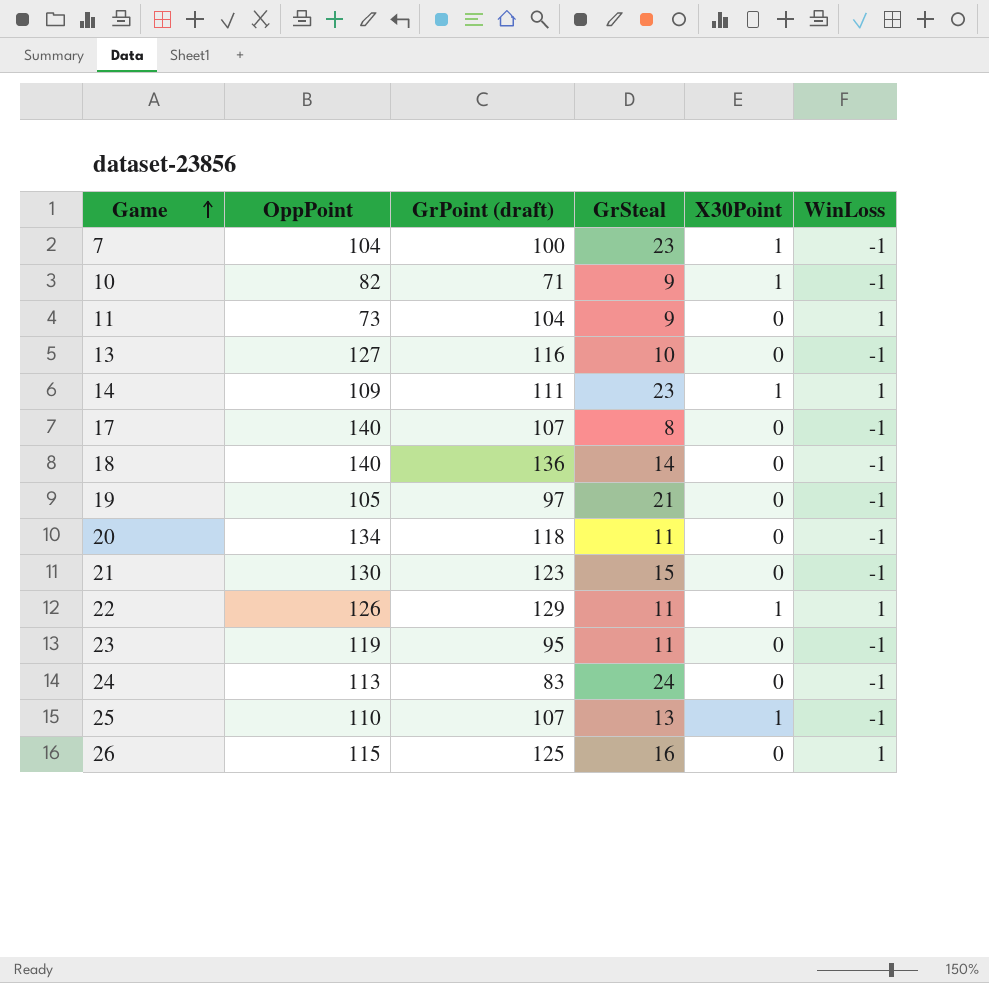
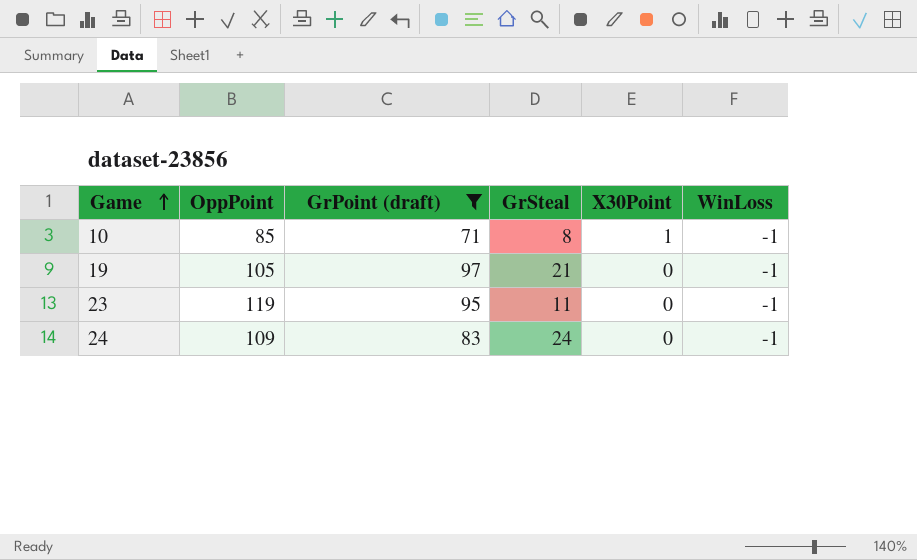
filter: none -> GrPoint (draft) <= 97
10 | OppPoint: 82 -> 85
10 | GrSteal: 9 -> 8
24 | OppPoint: 113 -> 109

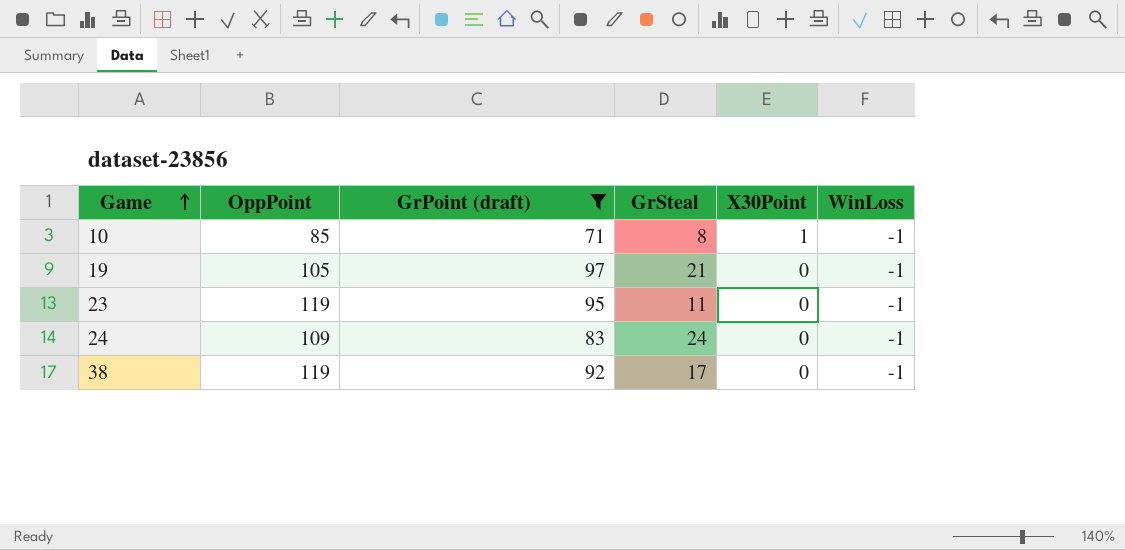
row 38: none -> 119 | 92 | 17 | 0 | -1

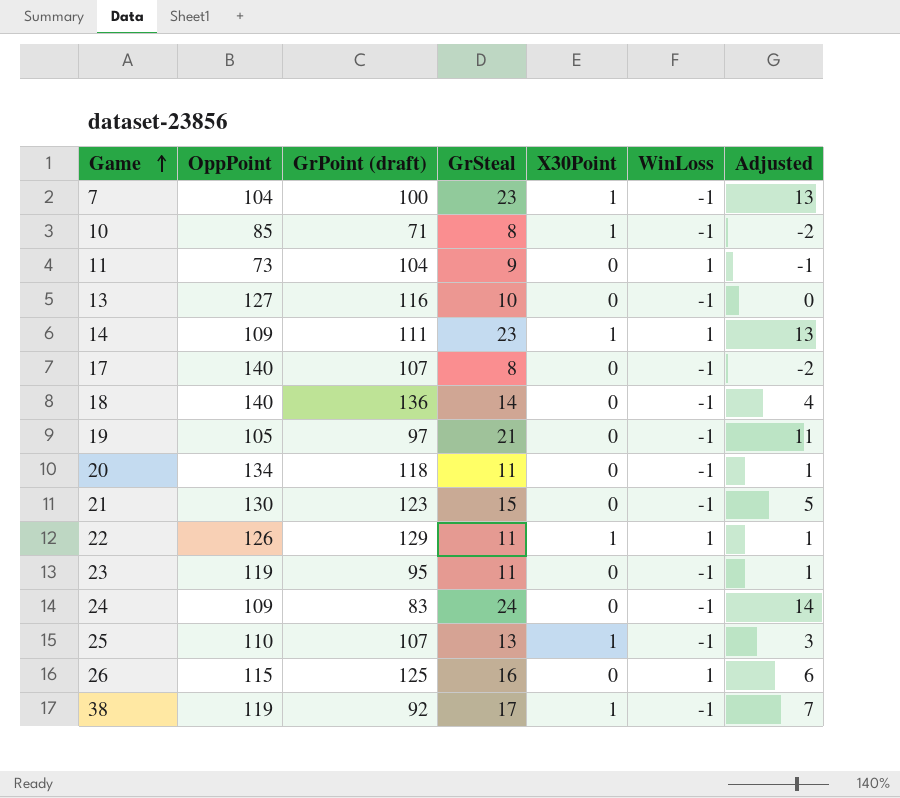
filter: GrPoint (draft) <= 97 -> none
column Adjusted | formula: none -> [GrSteal] - 10
38 | X30Point: 0 -> 1

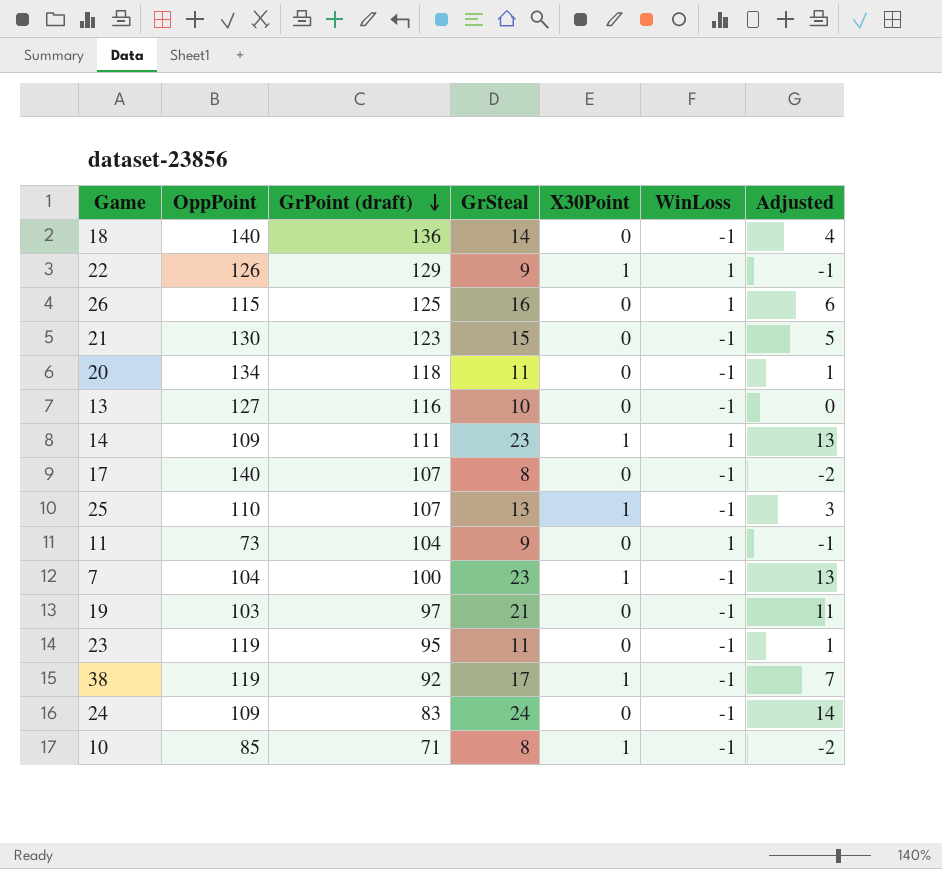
row order: Game ascending -> GrPoint (draft) descending
22 | GrSteal: 11 -> 9
22 | Adjusted: 1 -> -1
19 | OppPoint: 105 -> 103

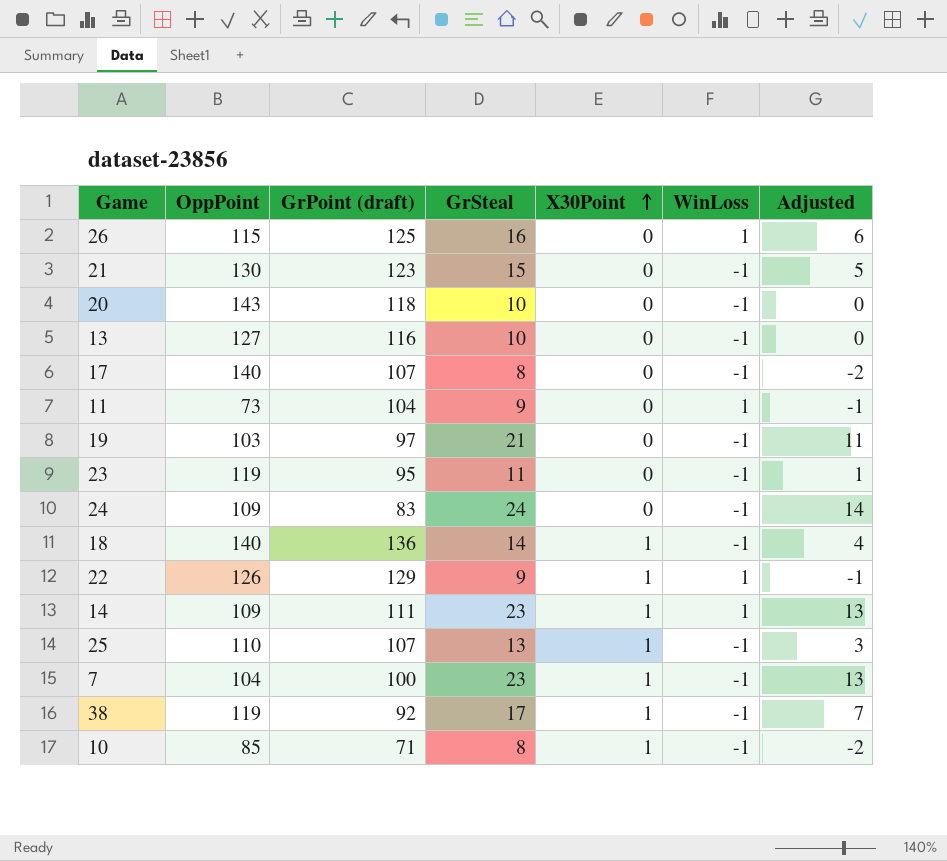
row order: GrPoint (draft) descending -> X30Point ascending
20 | OppPoint: 134 -> 143
20 | GrSteal: 11 -> 10
20 | Adjusted: 1 -> 0
18 | X30Point: 0 -> 1

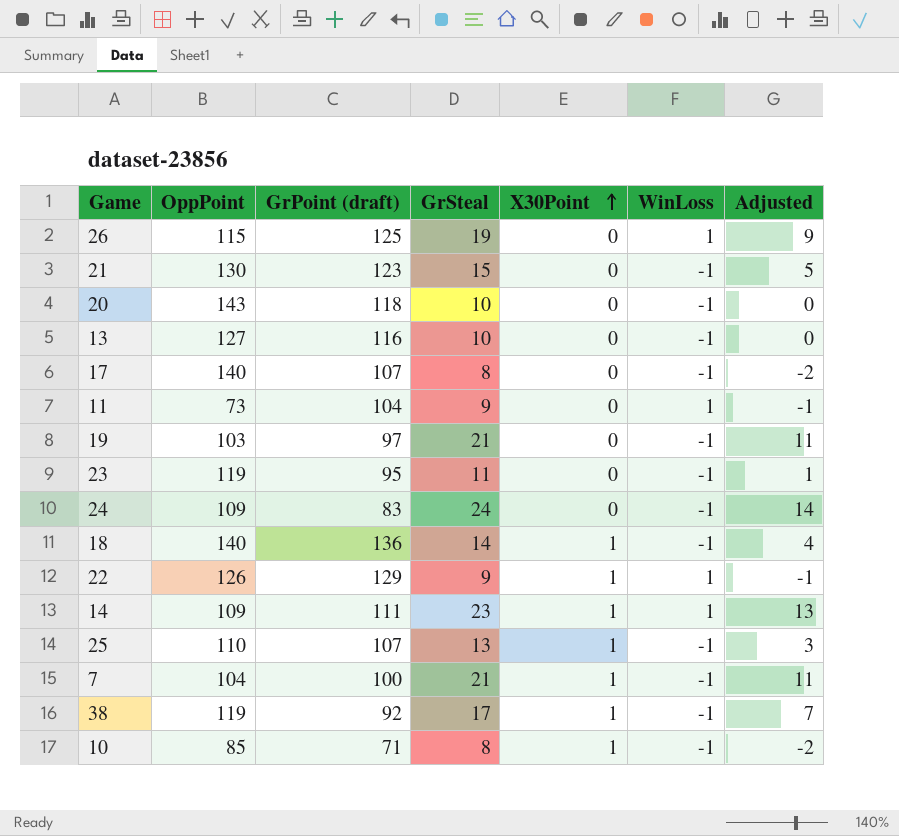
26 | GrSteal: 16 -> 19
26 | Adjusted: 6 -> 9
7 | GrSteal: 23 -> 21
7 | Adjusted: 13 -> 11

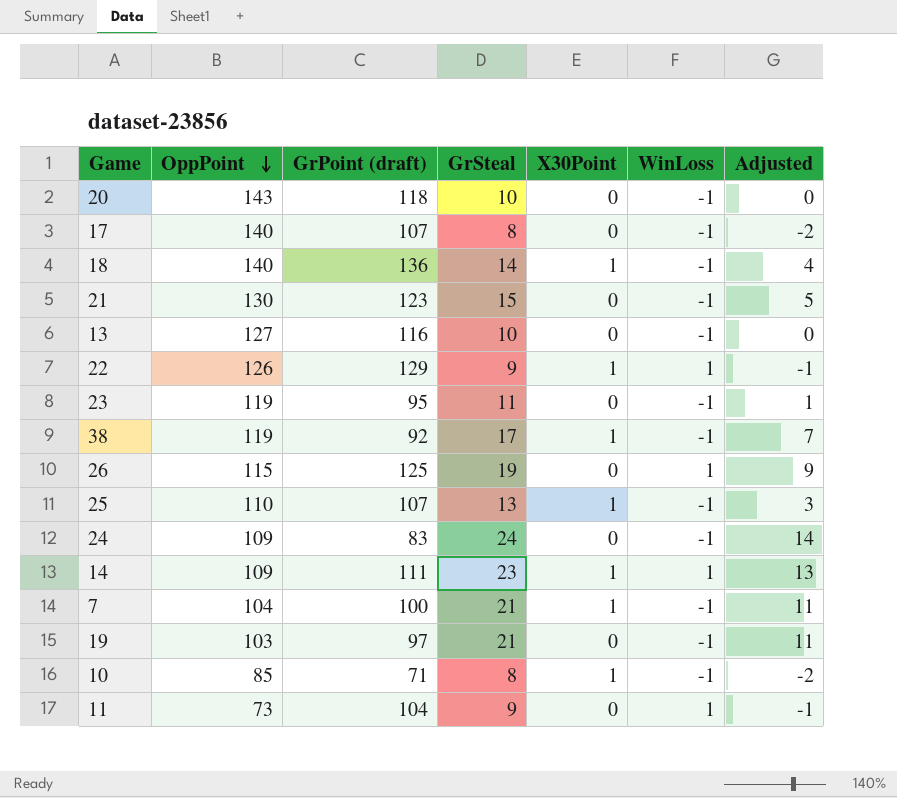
row order: X30Point ascending -> OppPoint descending

